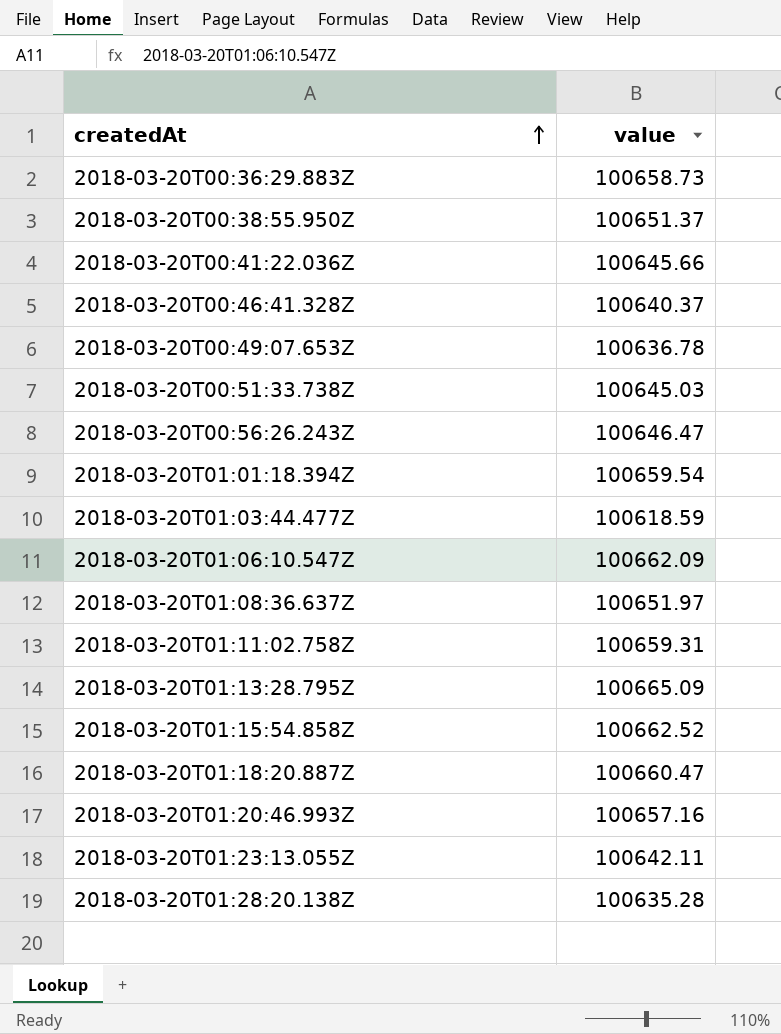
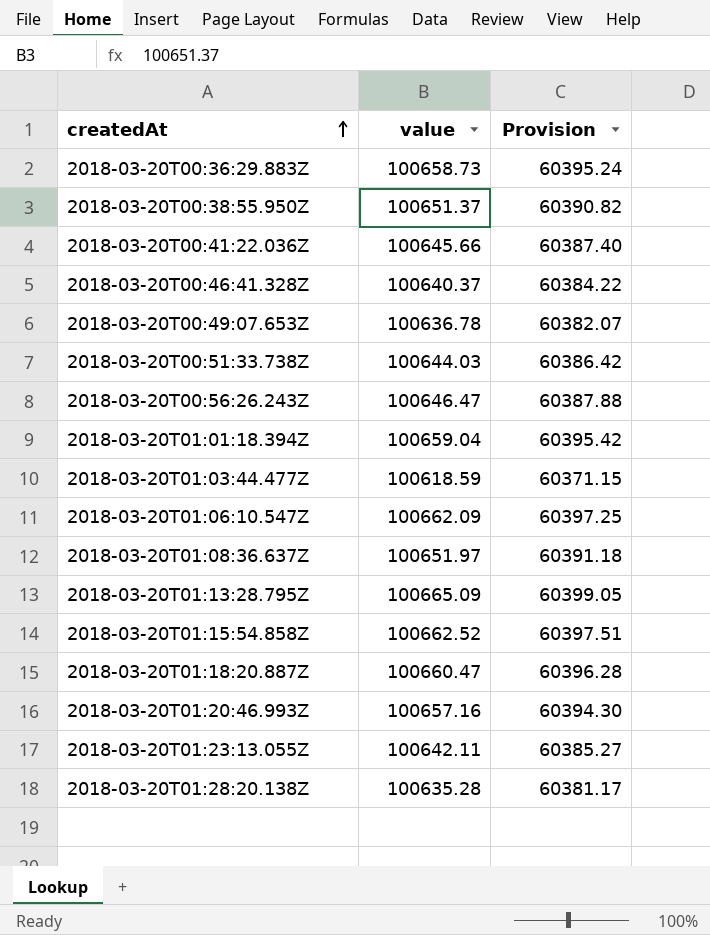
column Provision | formula: none -> [value] * 0.6
row 2018-03-20T01:11:02.758Z: 100659.31 -> none
2018-03-20T00:51:33.738Z | value: 100645.03 -> 100644.03
2018-03-20T01:01:18.394Z | value: 100659.54 -> 100659.04

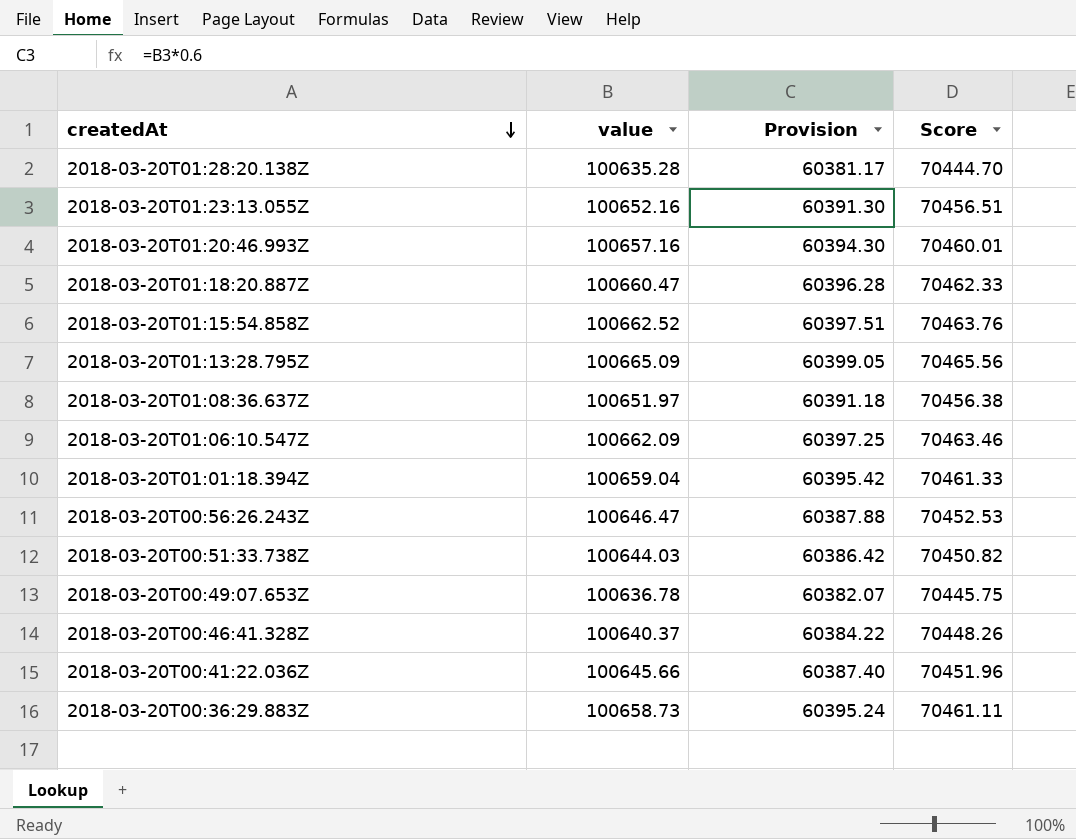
row order: createdAt ascending -> createdAt descending
column Score | formula: none -> [value] * 0.7
row 2018-03-20T00:38:55.950Z: 100651.37 | 60390.82 -> none
row 2018-03-20T01:03:44.477Z: 100618.59 | 60371.15 -> none
2018-03-20T01:23:13.055Z | value: 100642.11 -> 100652.16
2018-03-20T01:23:13.055Z | Provision: 60385.27 -> 60391.30

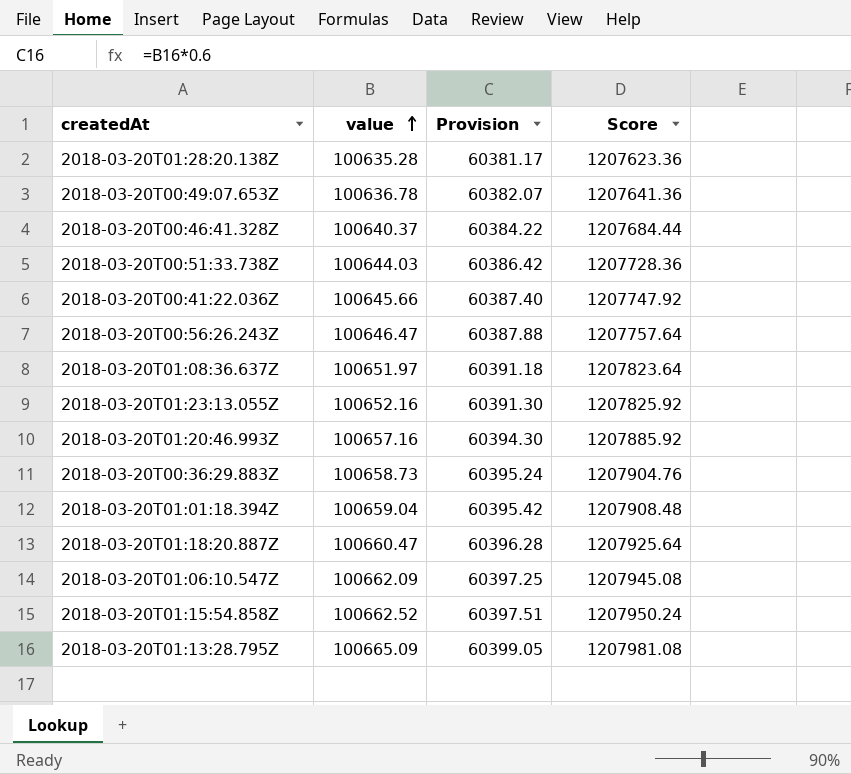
row order: createdAt descending -> value ascending
column Score | formula: [value] * 0.7 -> [value] * 12

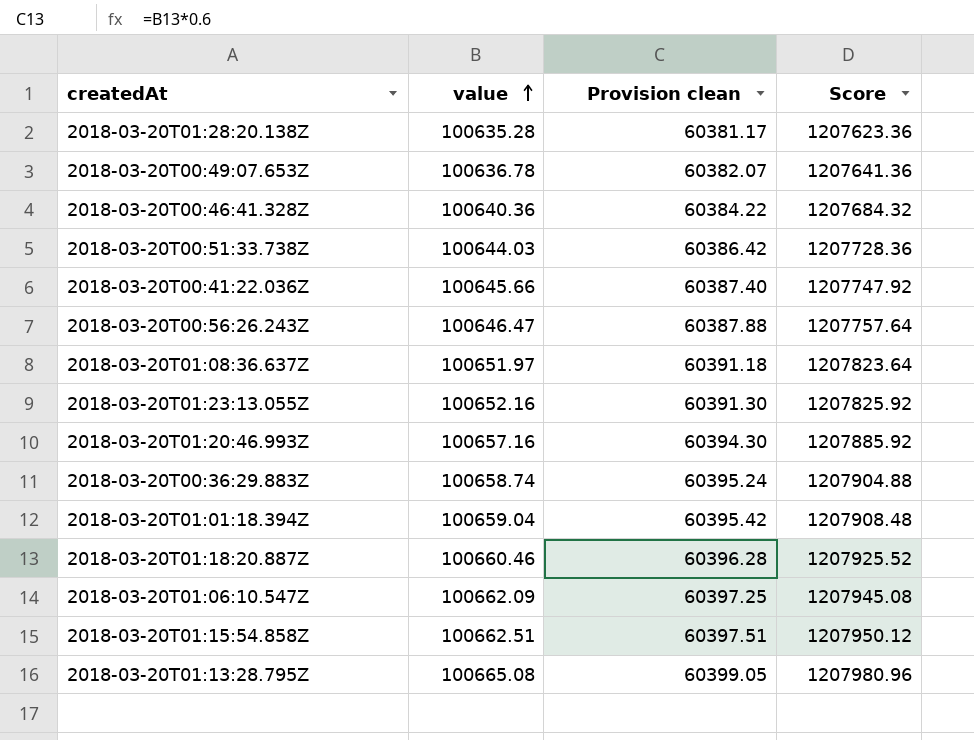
column name: Provision -> Provision clean
2018-03-20T00:46:41.328Z | value: 100640.37 -> 100640.36
2018-03-20T00:46:41.328Z | Score: 1207684.44 -> 1207684.32
2018-03-20T00:36:29.883Z | value: 100658.73 -> 100658.74
2018-03-20T00:36:29.883Z | Score: 1207904.76 -> 1207904.88
2018-03-20T01:18:20.887Z | value: 100660.47 -> 100660.46
2018-03-20T01:18:20.887Z | Score: 1207925.64 -> 1207925.52
2018-03-20T01:15:54.858Z | value: 100662.52 -> 100662.51
2018-03-20T01:15:54.858Z | Score: 1207950.24 -> 1207950.12
2018-03-20T01:13:28.795Z | value: 100665.09 -> 100665.08
2018-03-20T01:13:28.795Z | Score: 1207981.08 -> 1207980.96

